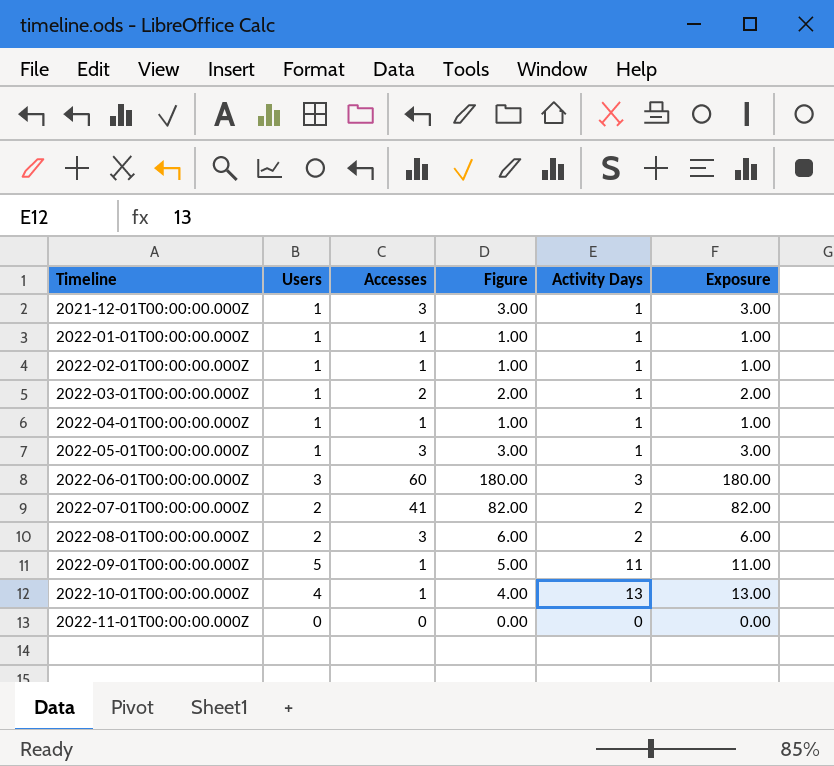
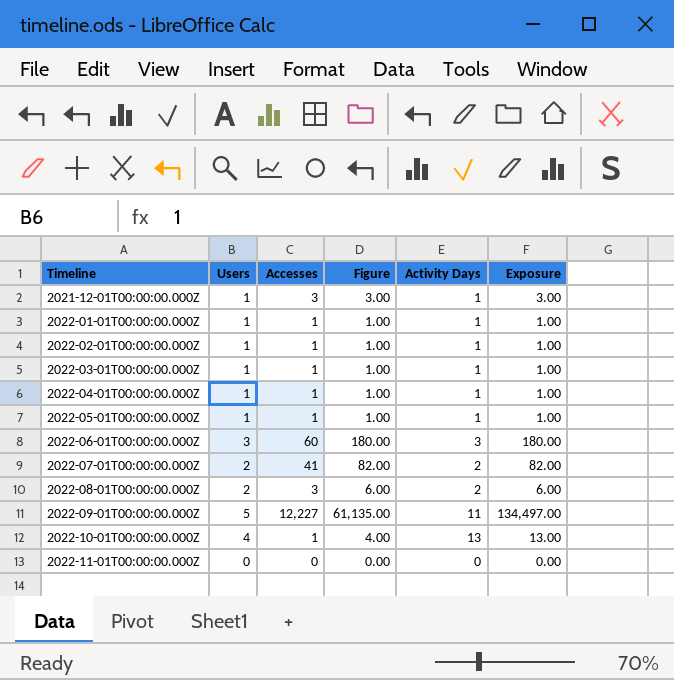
2022-03-01T00:00:00.000Z | Accesses: 2 -> 1
2022-03-01T00:00:00.000Z | Figure: 2.00 -> 1.00
2022-03-01T00:00:00.000Z | Exposure: 2.00 -> 1.00
2022-05-01T00:00:00.000Z | Accesses: 3 -> 1
2022-05-01T00:00:00.000Z | Figure: 3.00 -> 1.00
2022-05-01T00:00:00.000Z | Exposure: 3.00 -> 1.00
2022-09-01T00:00:00.000Z | Accesses: 1 -> 12,227
2022-09-01T00:00:00.000Z | Figure: 5.00 -> 61,135.00
2022-09-01T00:00:00.000Z | Exposure: 11.00 -> 134,497.00

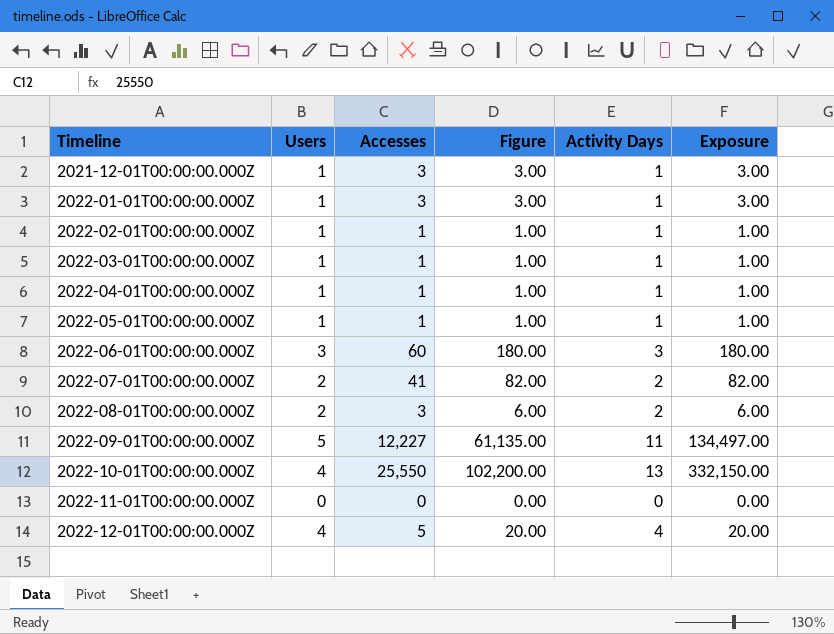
2022-01-01T00:00:00.000Z | Accesses: 1 -> 3
2022-01-01T00:00:00.000Z | Figure: 1.00 -> 3.00
2022-01-01T00:00:00.000Z | Exposure: 1.00 -> 3.00
2022-10-01T00:00:00.000Z | Accesses: 1 -> 25,550
2022-10-01T00:00:00.000Z | Figure: 4.00 -> 102,200.00
2022-10-01T00:00:00.000Z | Exposure: 13.00 -> 332,150.00
row 2022-12-01T00:00:00.000Z: none -> 4 | 5 | 20.00 | 4 | 20.00

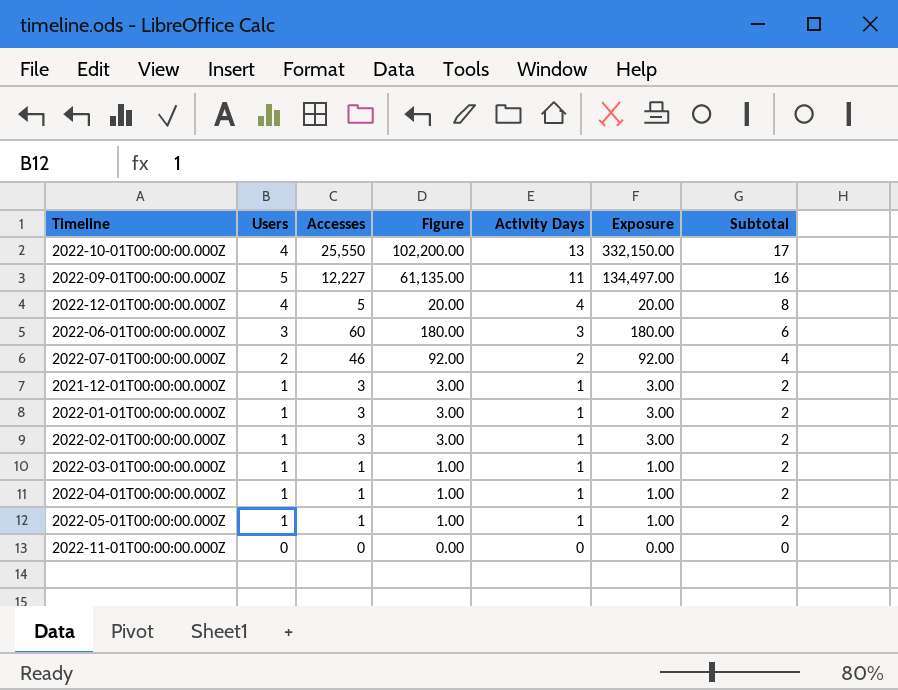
row order: Timeline ascending -> Activity Days descending
column Subtotal | formula: none -> [Users] + [Activity Days]
row 2022-08-01T00:00:00.000Z: 2 | 3 | 6.00 | 2 | 6.00 -> none
2022-07-01T00:00:00.000Z | Accesses: 41 -> 46
2022-07-01T00:00:00.000Z | Figure: 82.00 -> 92.00
2022-07-01T00:00:00.000Z | Exposure: 82.00 -> 92.00
2022-02-01T00:00:00.000Z | Accesses: 1 -> 3
2022-02-01T00:00:00.000Z | Figure: 1.00 -> 3.00
2022-02-01T00:00:00.000Z | Exposure: 1.00 -> 3.00

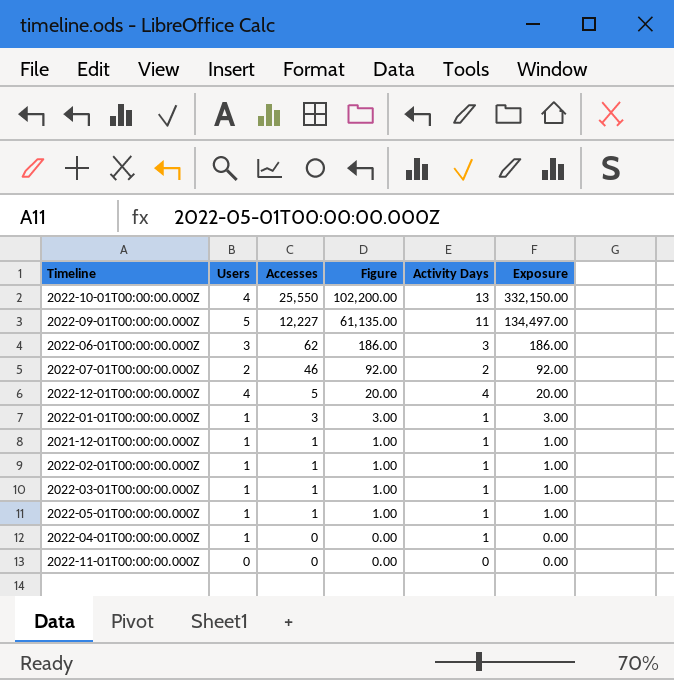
row order: Activity Days descending -> Accesses descending
column Subtotal | formula: [Users] + [Activity Days] -> none
2022-06-01T00:00:00.000Z | Accesses: 60 -> 62
2022-06-01T00:00:00.000Z | Figure: 180.00 -> 186.00
2022-06-01T00:00:00.000Z | Exposure: 180.00 -> 186.00
2021-12-01T00:00:00.000Z | Accesses: 3 -> 1
2021-12-01T00:00:00.000Z | Figure: 3.00 -> 1.00
2021-12-01T00:00:00.000Z | Exposure: 3.00 -> 1.00
2022-02-01T00:00:00.000Z | Accesses: 3 -> 1
2022-02-01T00:00:00.000Z | Figure: 3.00 -> 1.00
2022-02-01T00:00:00.000Z | Exposure: 3.00 -> 1.00
2022-04-01T00:00:00.000Z | Accesses: 1 -> 0
2022-04-01T00:00:00.000Z | Figure: 1.00 -> 0.00
2022-04-01T00:00:00.000Z | Exposure: 1.00 -> 0.00

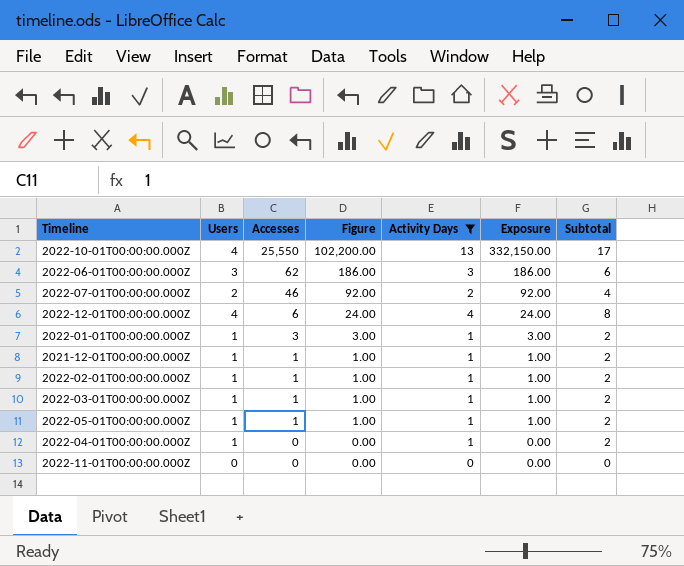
filter: none -> Activity Days != 11
column Subtotal | formula: none -> [Users] + [Activity Days]
2022-12-01T00:00:00.000Z | Accesses: 5 -> 6
2022-12-01T00:00:00.000Z | Figure: 20.00 -> 24.00
2022-12-01T00:00:00.000Z | Exposure: 20.00 -> 24.00

